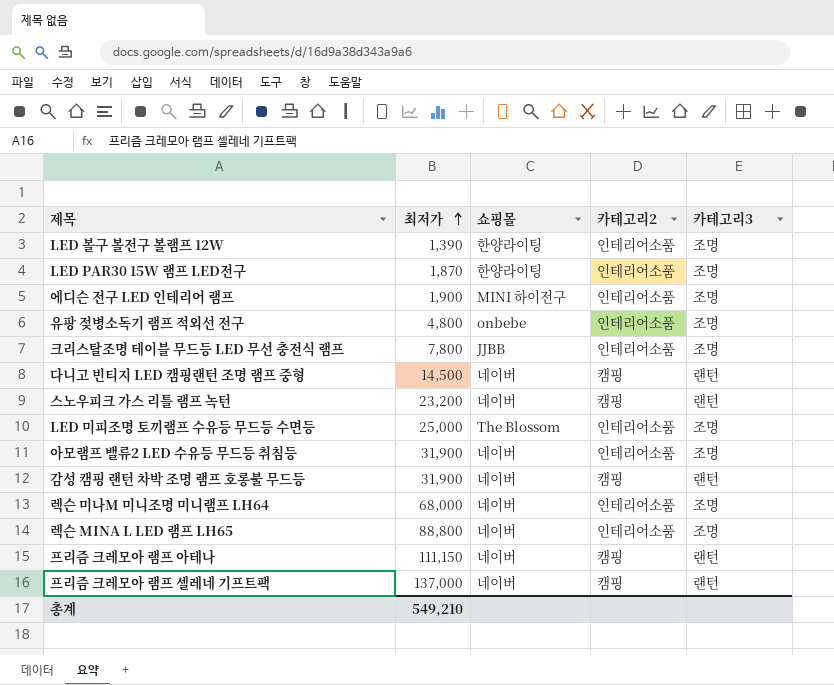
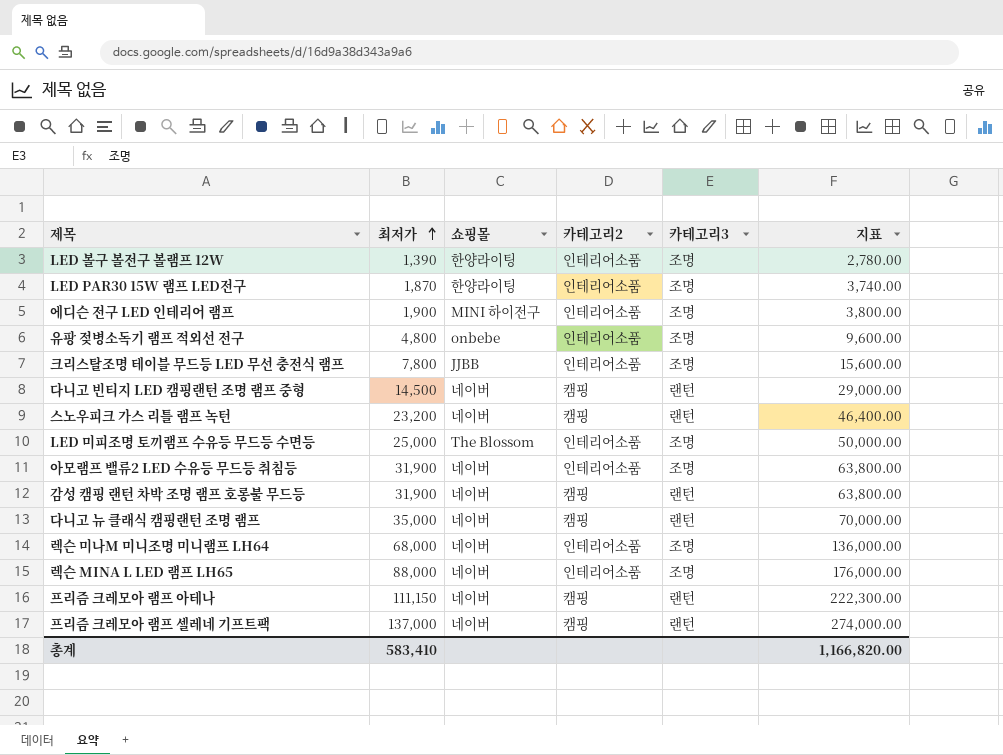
column 지표 | formula: none -> [최저가] * 2
row 다니고 뉴 클래식 캠핑랜턴 조명 램프: none -> 35,000 | 네이버 | 캠핑 | 랜턴 | 70,000.00
렉슨 MINA L LED 램프 LH65 | 최저가: 88,800 -> 88,000
총계 | 최저가: 549,210 -> 583,410

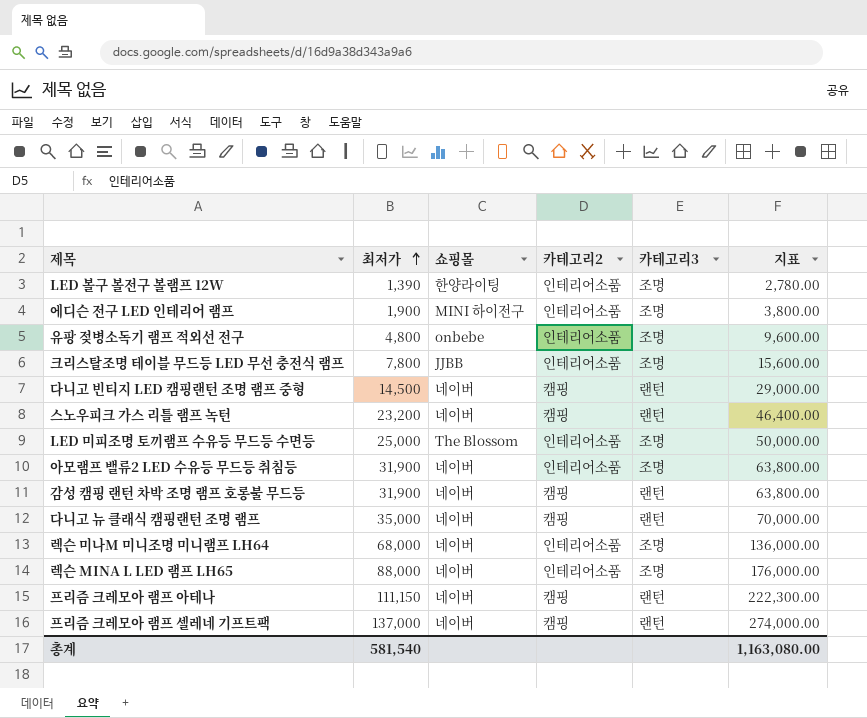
row LED PAR30 15W 램프 LED전구: 1,870 | 한양라이팅 | 인테리어소품 | 조명 | 3,740.00 -> none
총계 | 최저가: 583,410 -> 581,540
총계 | 지표: 1,166,820.00 -> 1,163,080.00

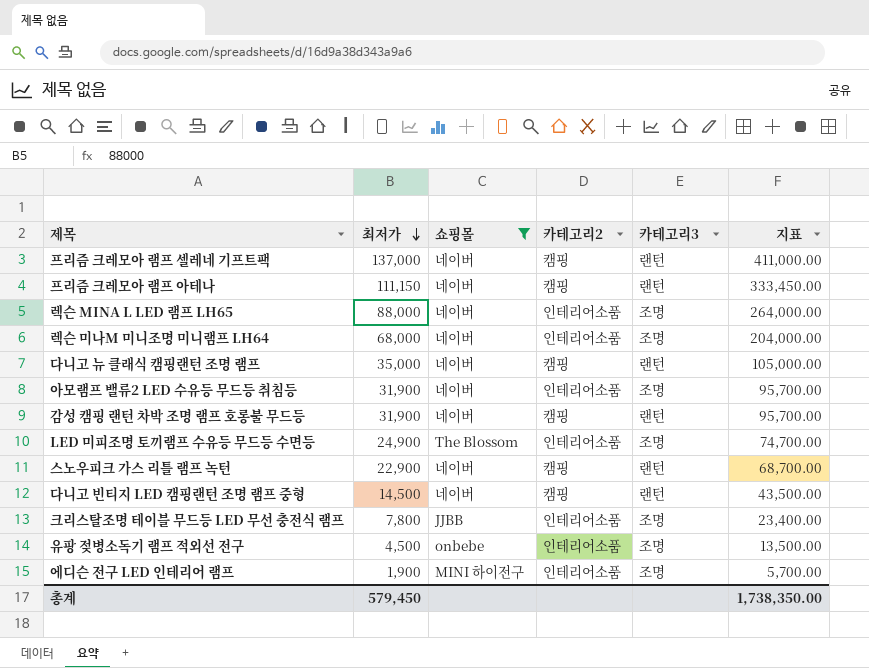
filter: none -> 쇼핑몰 != 한양라이팅
row order: 최저가 ascending -> 최저가 descending
column 지표 | formula: [최저가] * 2 -> [최저가] * 3
LED 미피조명 토끼램프 수유등 무드등 수면등 | 최저가: 25,000 -> 24,900
스노우피크 가스 리틀 램프 녹턴 | 최저가: 23,200 -> 22,900
유팡 젖병소독기 램프 적외선 전구 | 최저가: 4,800 -> 4,500
총계 | 최저가: 581,540 -> 579,450
총계 | 지표: 1,163,080.00 -> 1,738,350.00

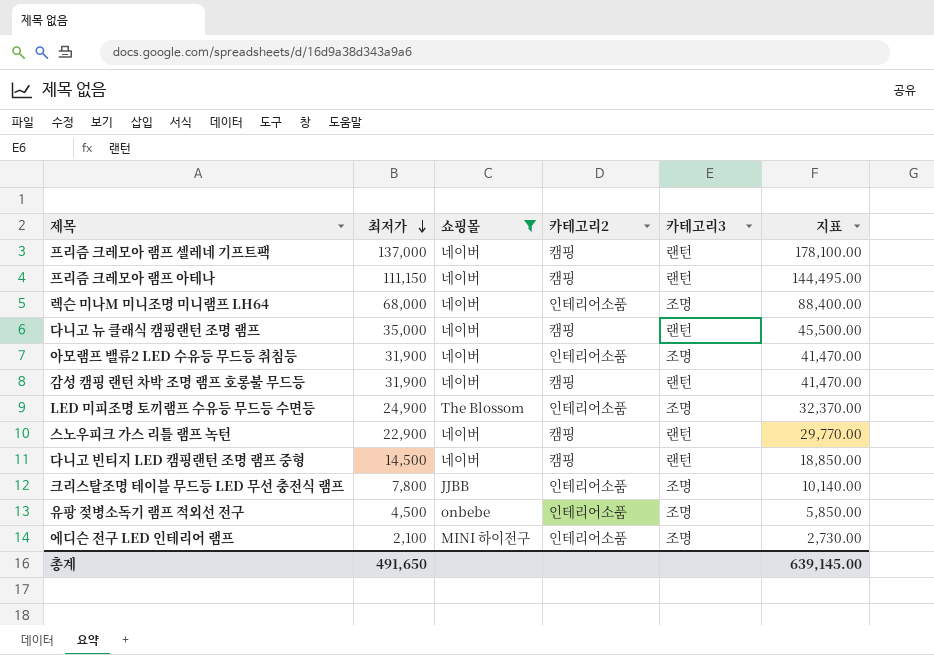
column 지표 | formula: [최저가] * 3 -> [최저가] * 1.3
row 렉슨 MINA L LED 램프 LH65: 88,000 | 네이버 | 인테리어소품 | 조명 | 264,000.00 -> none
에디슨 전구 LED 인테리어 램프 | 최저가: 1,900 -> 2,100
총계 | 최저가: 579,450 -> 491,650
총계 | 지표: 1,738,350.00 -> 639,145.00

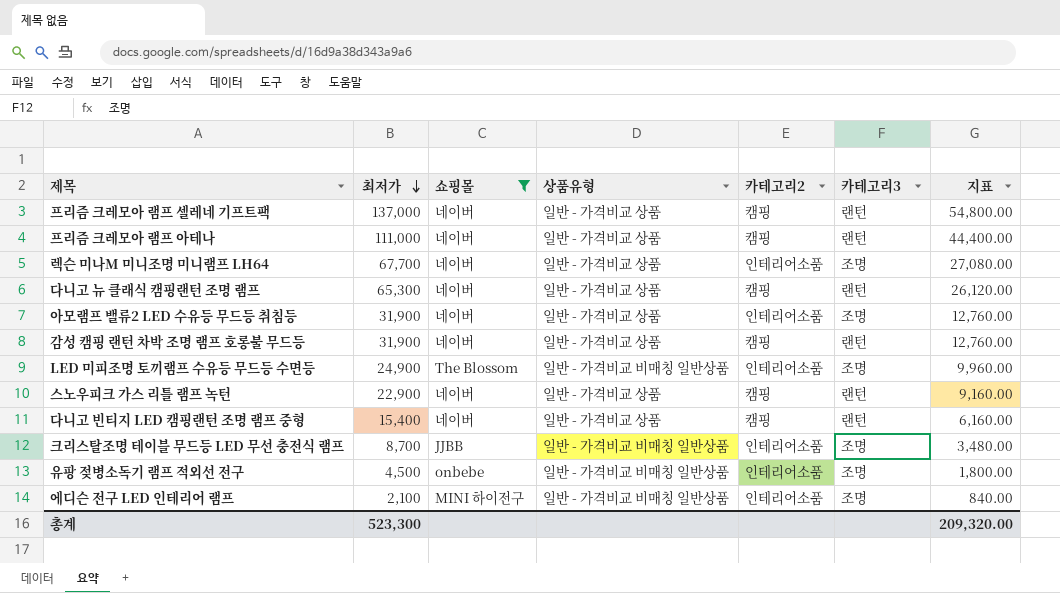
column 상품유형 | position: none -> 4
column 지표 | formula: [최저가] * 1.3 -> [최저가] * 0.4
프리즘 크레모아 램프 아테나 | 최저가: 111,150 -> 111,000
렉슨 미나M 미니조명 미니램프 LH64 | 최저가: 68,000 -> 67,700
다니고 뉴 클래식 캠핑랜턴 조명 램프 | 최저가: 35,000 -> 65,300
다니고 빈티지 LED 캠핑랜턴 조명 램프 중형 | 최저가: 14,500 -> 15,400
크리스탈조명 테이블 무드등 LED 무선 충전식 램프 | 최저가: 7,800 -> 8,700
총계 | 최저가: 491,650 -> 523,300
총계 | 지표: 639,145.00 -> 209,320.00

